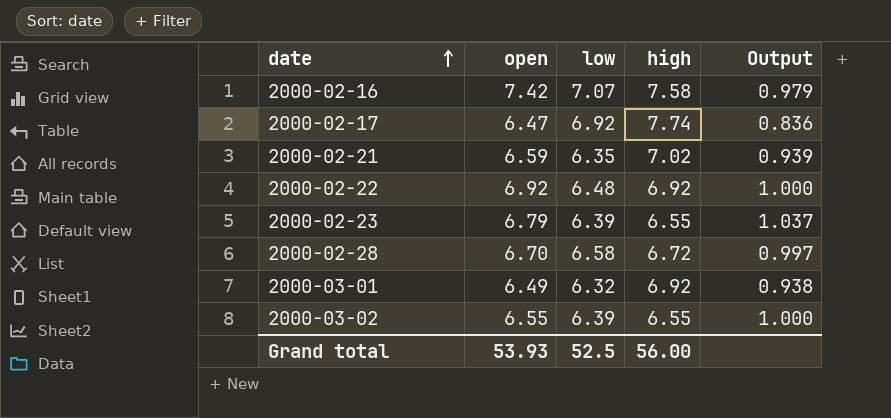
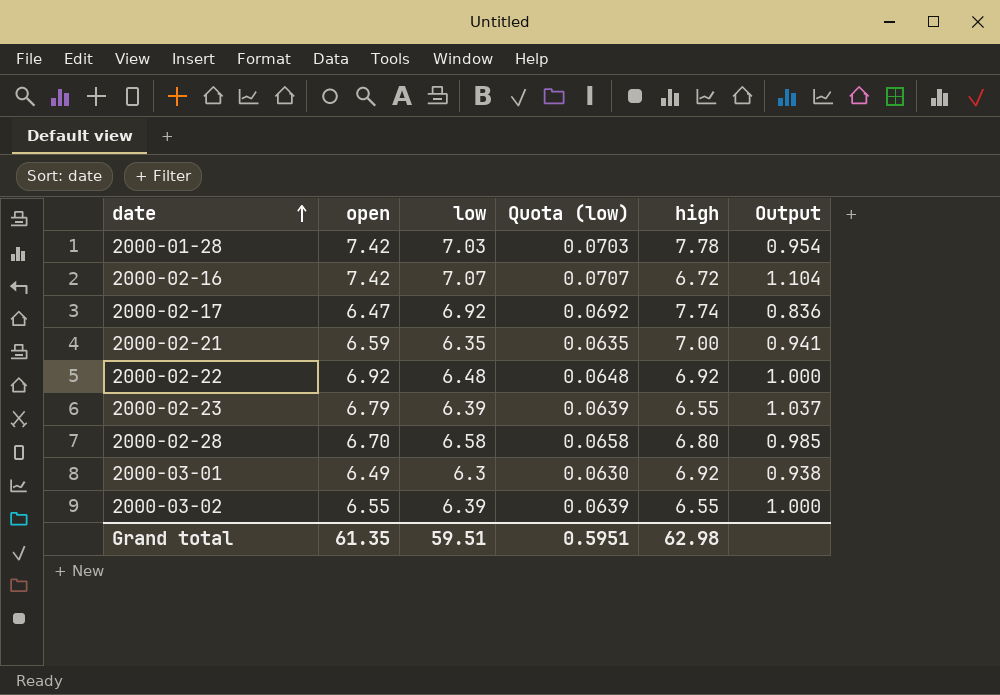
column Quota (low) | formula: none -> [low] * 0.01
row 2000-01-28: none -> 7.42 | 7.03 | 0.0703 | 7.78 | 0.954
2000-02-16 | high: 7.58 -> 6.72
2000-02-16 | Output: 0.979 -> 1.104
2000-02-21 | high: 7.02 -> 7.00
2000-02-21 | Output: 0.939 -> 0.941
2000-02-28 | high: 6.72 -> 6.80
2000-02-28 | Output: 0.997 -> 0.985
2000-03-01 | low: 6.32 -> 6.3
Grand total | open: 53.93 -> 61.35
Grand total | low: 52.5 -> 59.51
Grand total | high: 56.00 -> 62.98

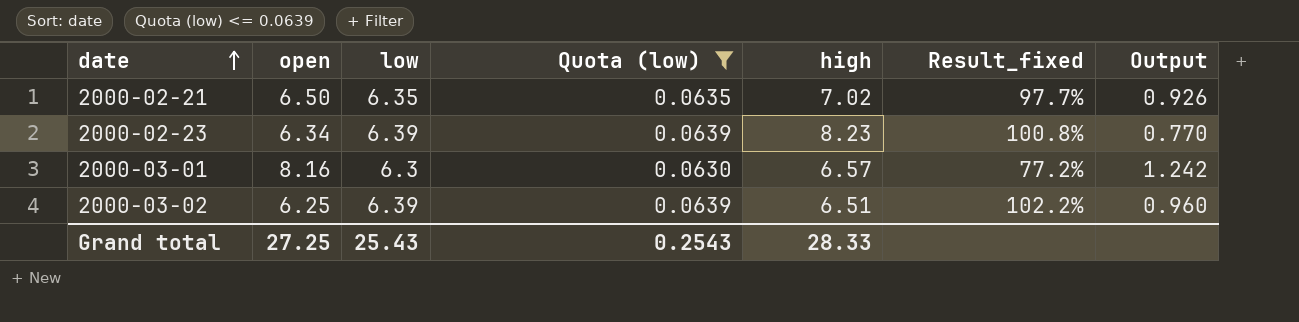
filter: none -> Quota (low) <= 0.0639
column Result_fixed | formula: none -> [low] / [open]
2000-02-21 | open: 6.59 -> 6.50
2000-02-21 | high: 7.00 -> 7.02
2000-02-21 | Output: 0.941 -> 0.926
2000-02-23 | open: 6.79 -> 6.34
2000-02-23 | high: 6.55 -> 8.23
2000-02-23 | Output: 1.037 -> 0.770
2000-03-01 | open: 6.49 -> 8.16
2000-03-01 | high: 6.92 -> 6.57
2000-03-01 | Output: 0.938 -> 1.242
2000-03-02 | open: 6.55 -> 6.25
2000-03-02 | high: 6.55 -> 6.51
2000-03-02 | Output: 1.000 -> 0.960
Grand total | open: 61.35 -> 27.25
Grand total | low: 59.51 -> 25.43
Grand total | Quota (low): 0.5951 -> 0.2543
Grand total | high: 62.98 -> 28.33

